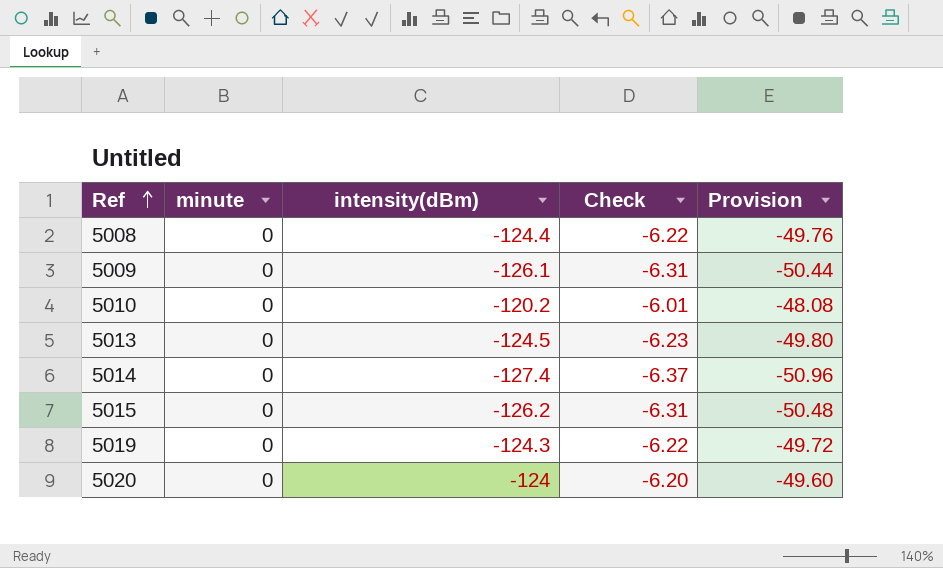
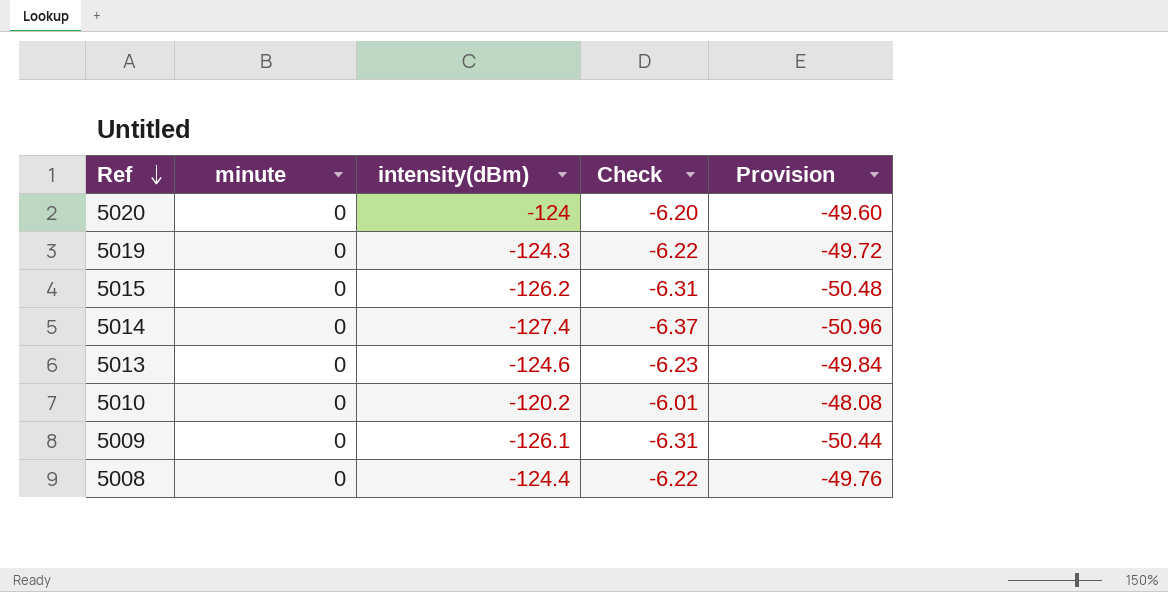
row order: Ref ascending -> Ref descending
5013 | intensity(dBm): -124.5 -> -124.6
5013 | Provision: -49.80 -> -49.84

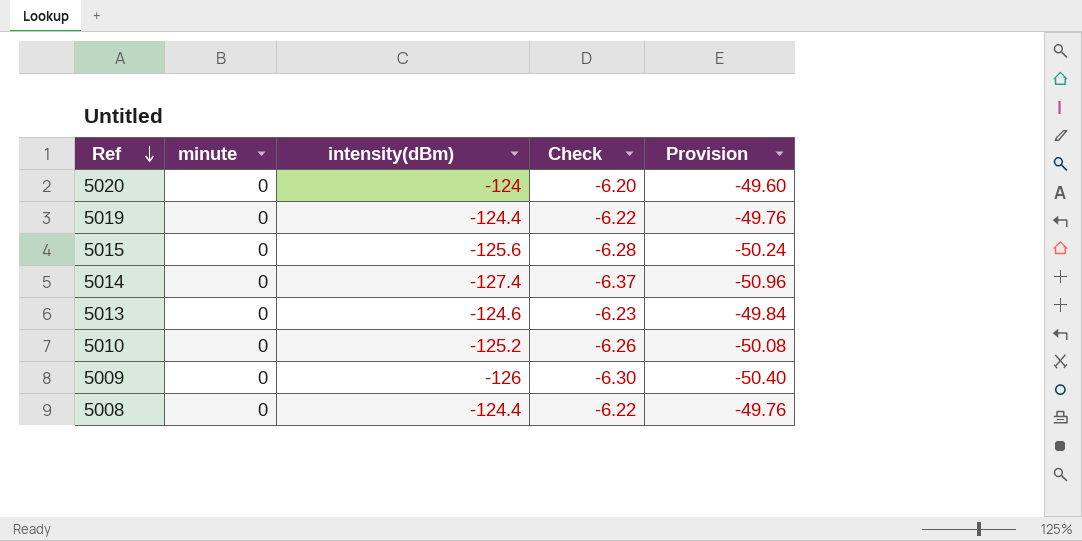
5019 | intensity(dBm): -124.3 -> -124.4
5019 | Provision: -49.72 -> -49.76
5015 | intensity(dBm): -126.2 -> -125.6
5015 | Check: -6.31 -> -6.28
5015 | Provision: -50.48 -> -50.24
5010 | intensity(dBm): -120.2 -> -125.2
5010 | Check: -6.01 -> -6.26
5010 | Provision: -48.08 -> -50.08
5009 | intensity(dBm): -126.1 -> -126
5009 | Check: -6.31 -> -6.30
5009 | Provision: -50.44 -> -50.40

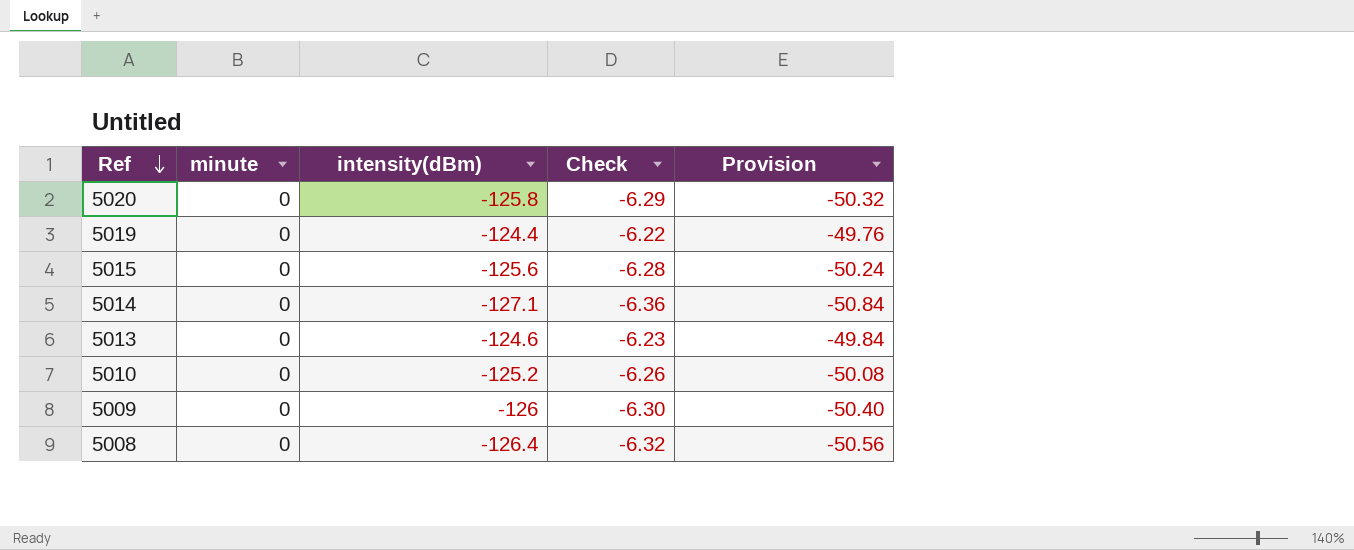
5020 | intensity(dBm): -124 -> -125.8
5020 | Check: -6.20 -> -6.29
5020 | Provision: -49.60 -> -50.32
5014 | intensity(dBm): -127.4 -> -127.1
5014 | Check: -6.37 -> -6.36
5014 | Provision: -50.96 -> -50.84
5008 | intensity(dBm): -124.4 -> -126.4
5008 | Check: -6.22 -> -6.32
5008 | Provision: -49.76 -> -50.56

